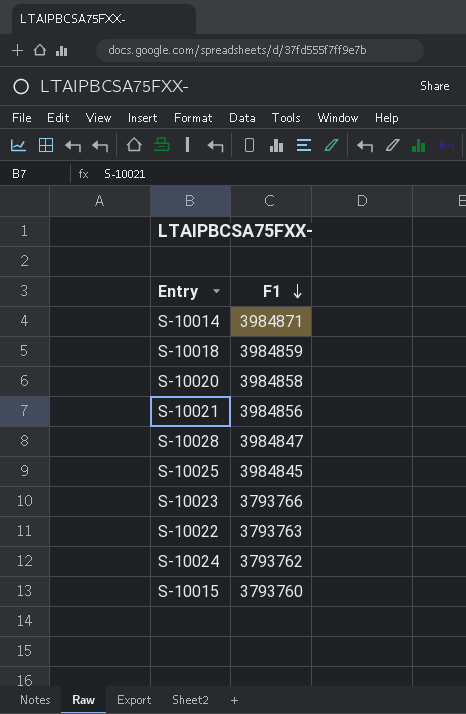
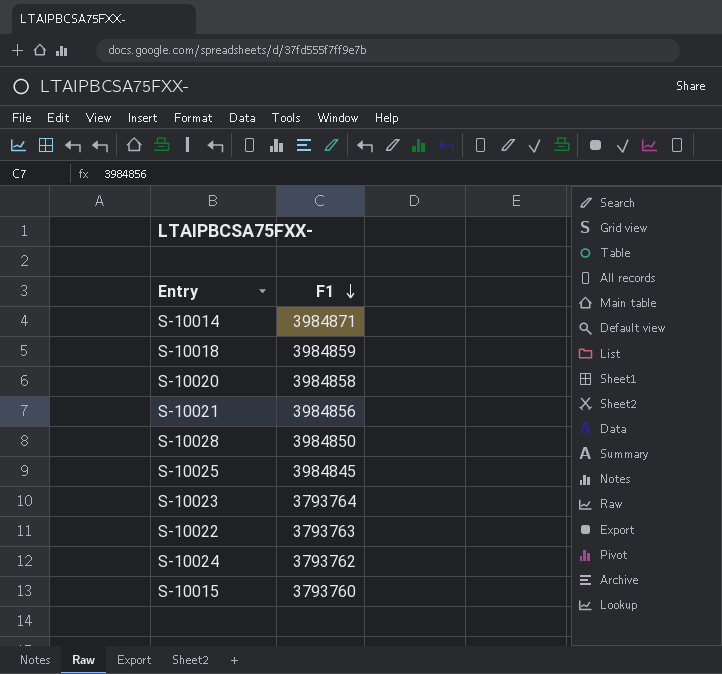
S-10028 | F1: 3984847 -> 3984850
S-10023 | F1: 3793766 -> 3793764

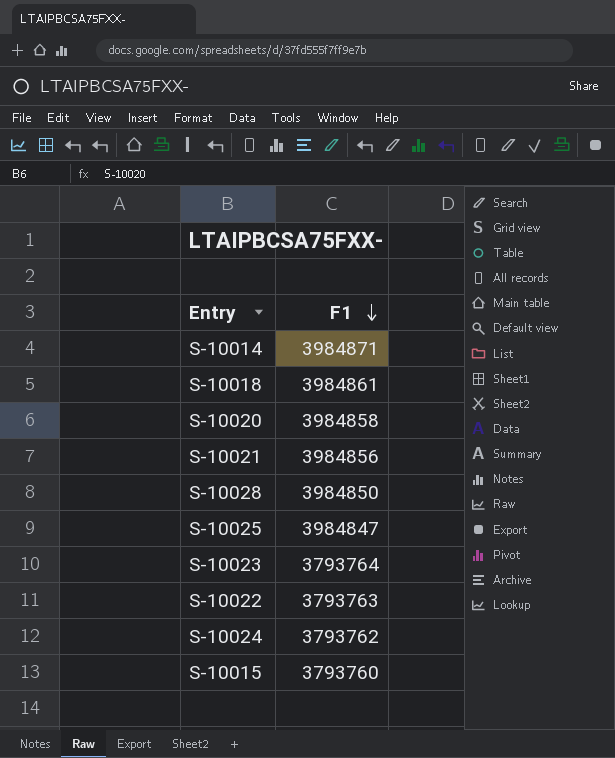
S-10018 | F1: 3984859 -> 3984861
S-10025 | F1: 3984845 -> 3984847

